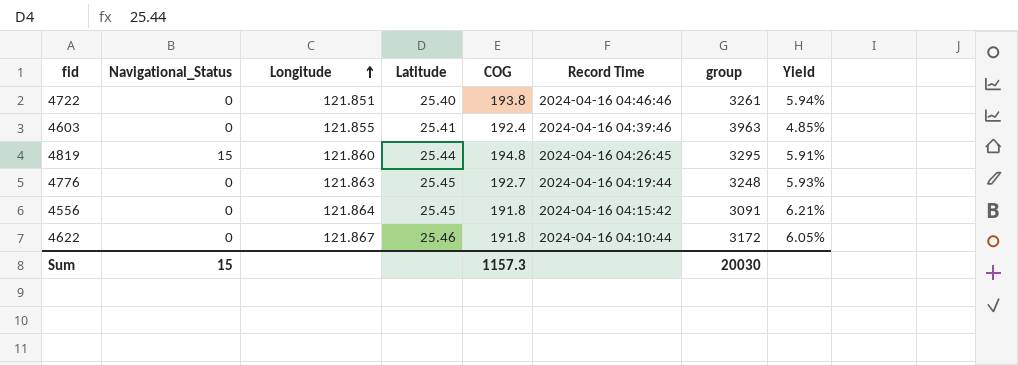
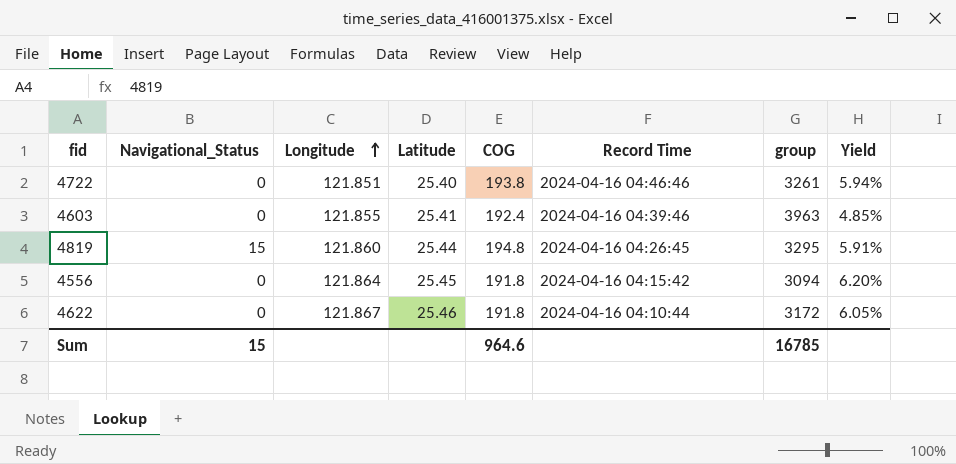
row 4776: 0 | 121.863 | 25.45 | 192.7 | 2024-04-16 04:19:44 | 3248 | 5.93% -> none
4556 | group: 3091 -> 3094
4556 | Yield: 6.21% -> 6.20%
Sum | COG: 1157.3 -> 964.6
Sum | group: 20030 -> 16785

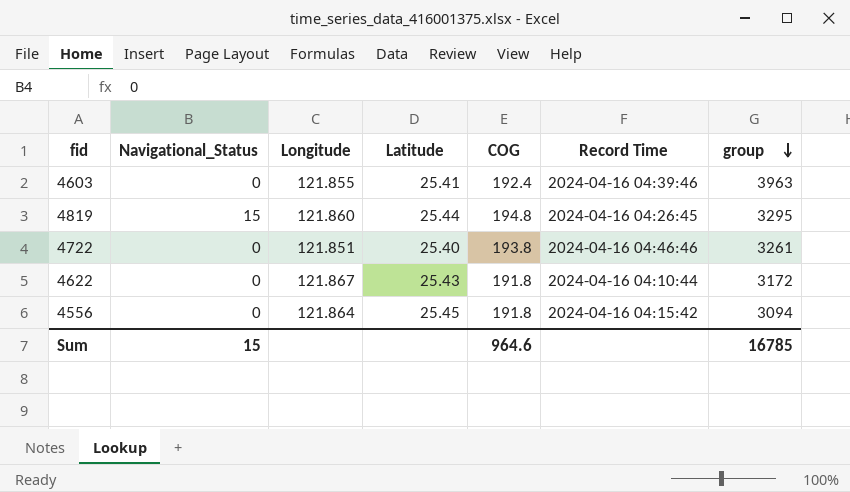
row order: Longitude ascending -> group descending
column Yield | formula: [COG] / [group] -> none
4622 | Latitude: 25.46 -> 25.43

